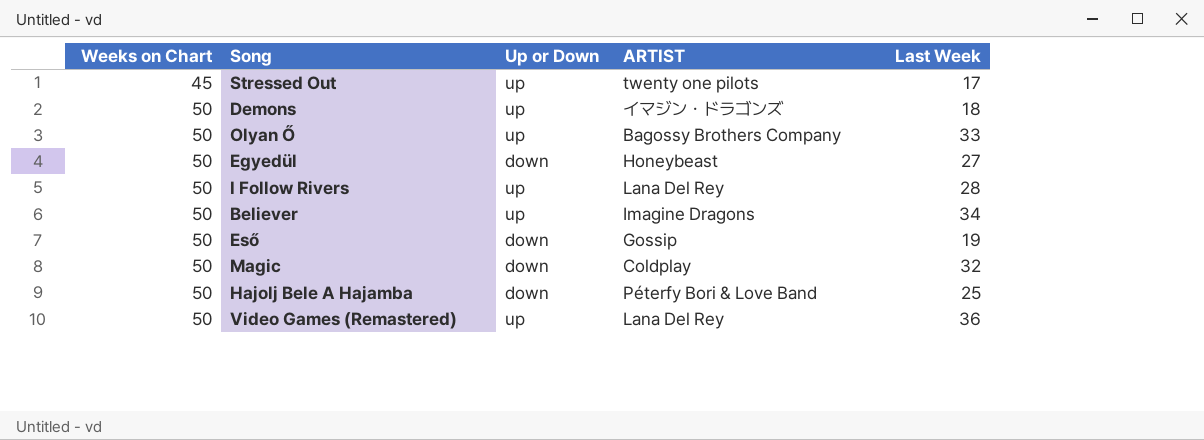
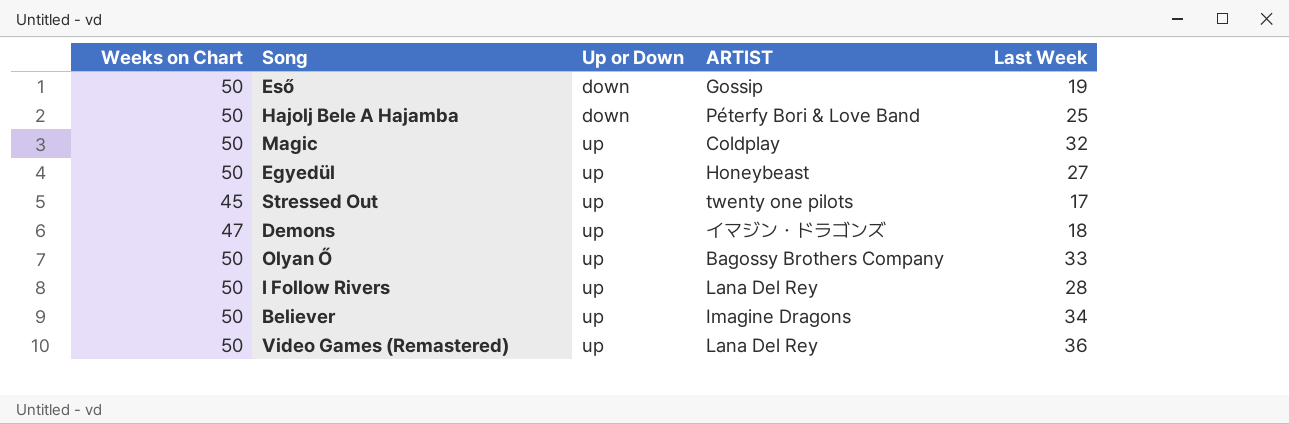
row order: Weeks on Chart ascending -> Up or Down ascending
Magic | Up or Down: down -> up
Egyedül | Up or Down: down -> up
Demons | Weeks on Chart: 50 -> 47

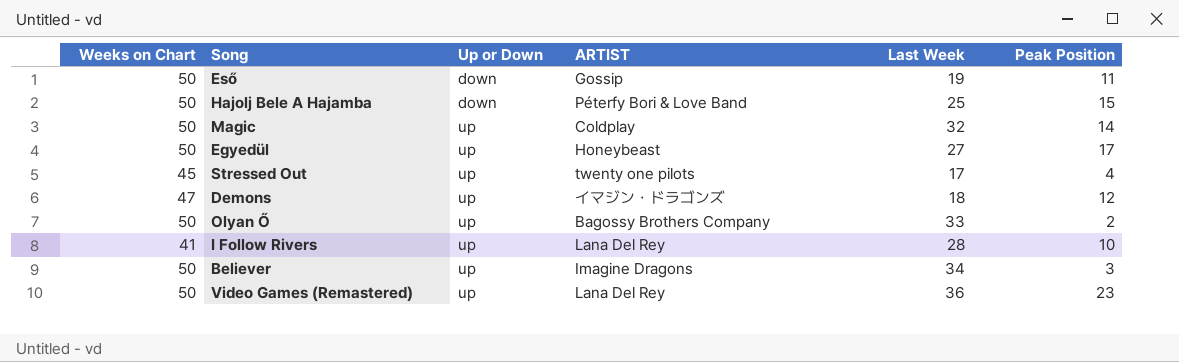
column Peak Position | position: none -> 6
I Follow Rivers | Weeks on Chart: 50 -> 41

